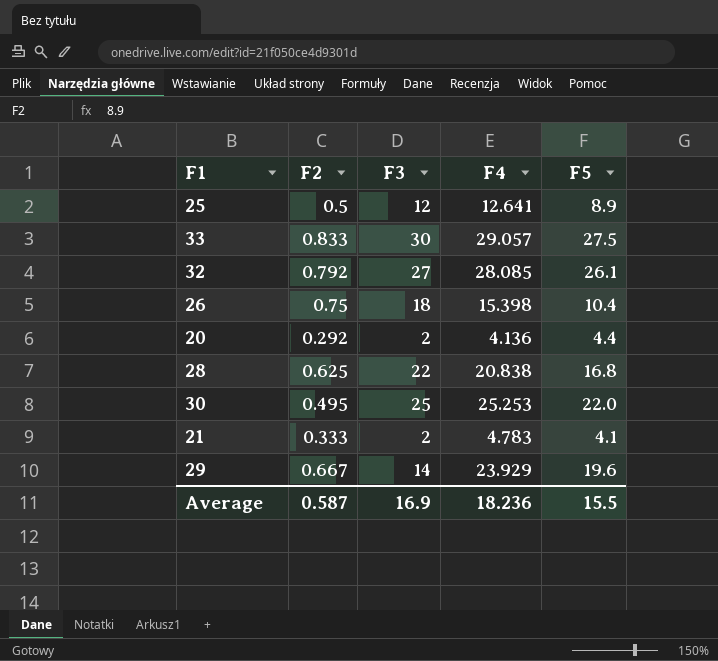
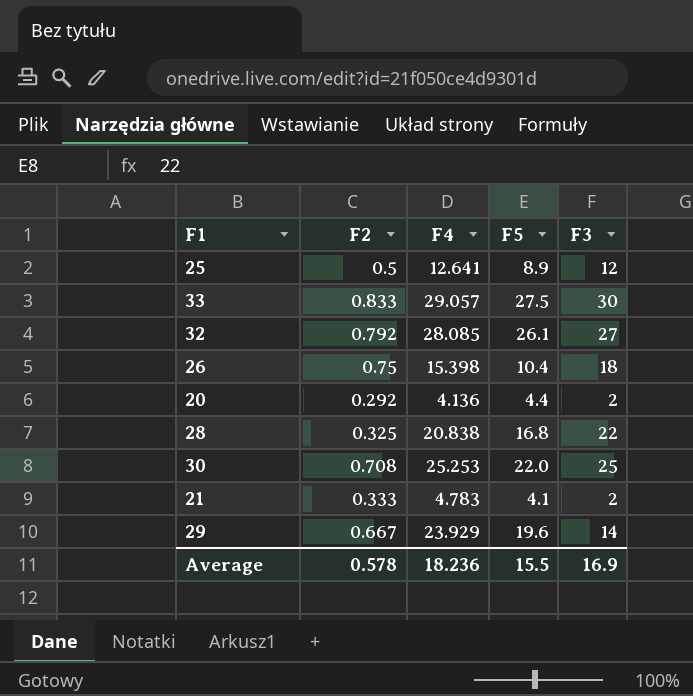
column F3 | position: 3 -> 5
28 | F2: 0.625 -> 0.325
30 | F2: 0.495 -> 0.708
Average | F2: 0.587 -> 0.578

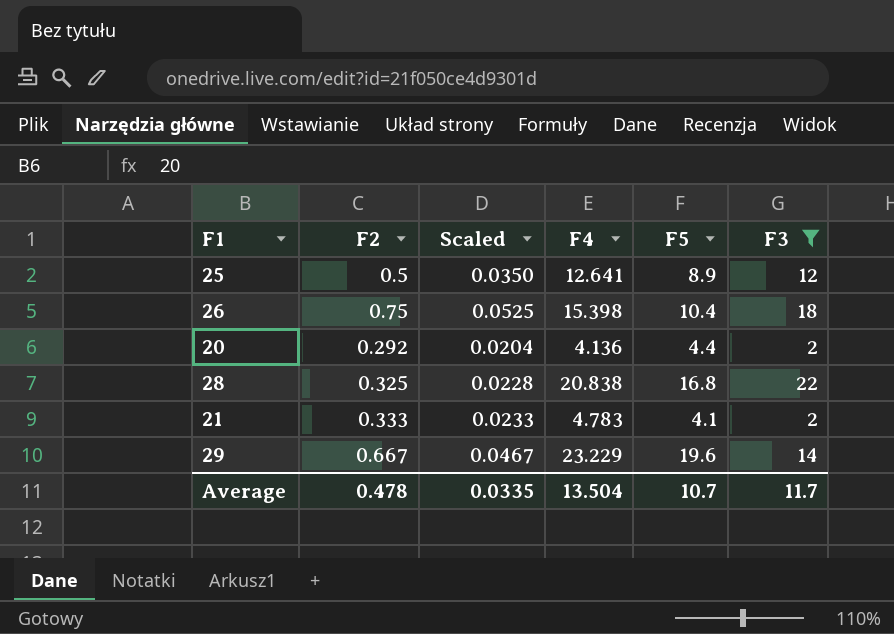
filter: none -> F3 <= 22
column Scaled | formula: none -> [F2] * 0.07
29 | F4: 23.929 -> 23.229
Average | F2: 0.578 -> 0.478
Average | F4: 18.236 -> 13.504
Average | F5: 15.5 -> 10.7
Average | F3: 16.9 -> 11.7

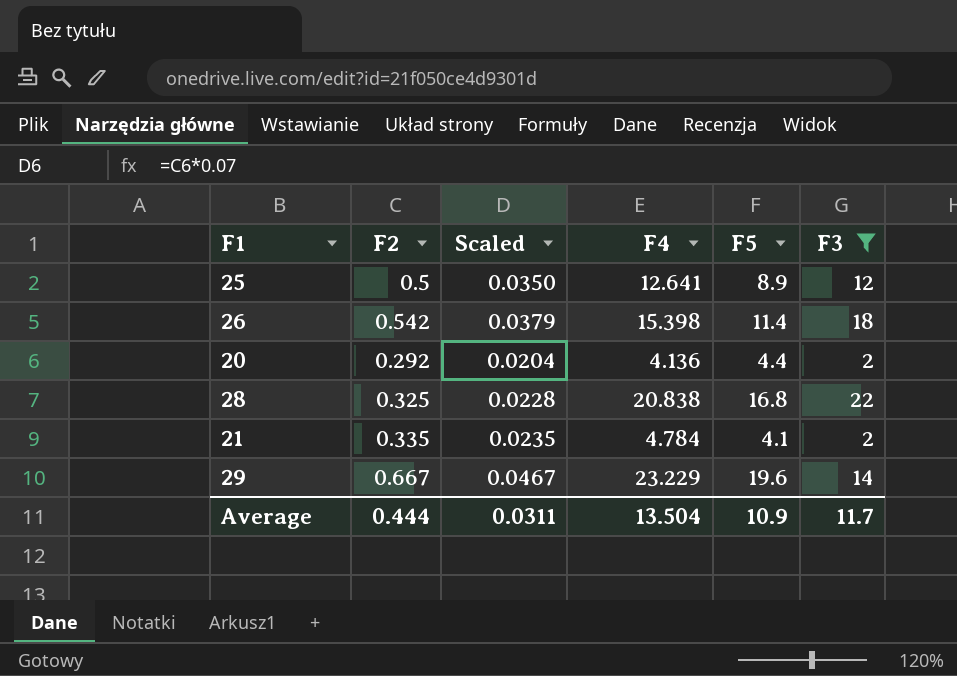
26 | F2: 0.75 -> 0.542
26 | Scaled: 0.0525 -> 0.0379
26 | F5: 10.4 -> 11.4
21 | F2: 0.333 -> 0.335
21 | Scaled: 0.0233 -> 0.0235
21 | F4: 4.783 -> 4.784
Average | F2: 0.478 -> 0.444
Average | Scaled: 0.0335 -> 0.0311
Average | F5: 10.7 -> 10.9

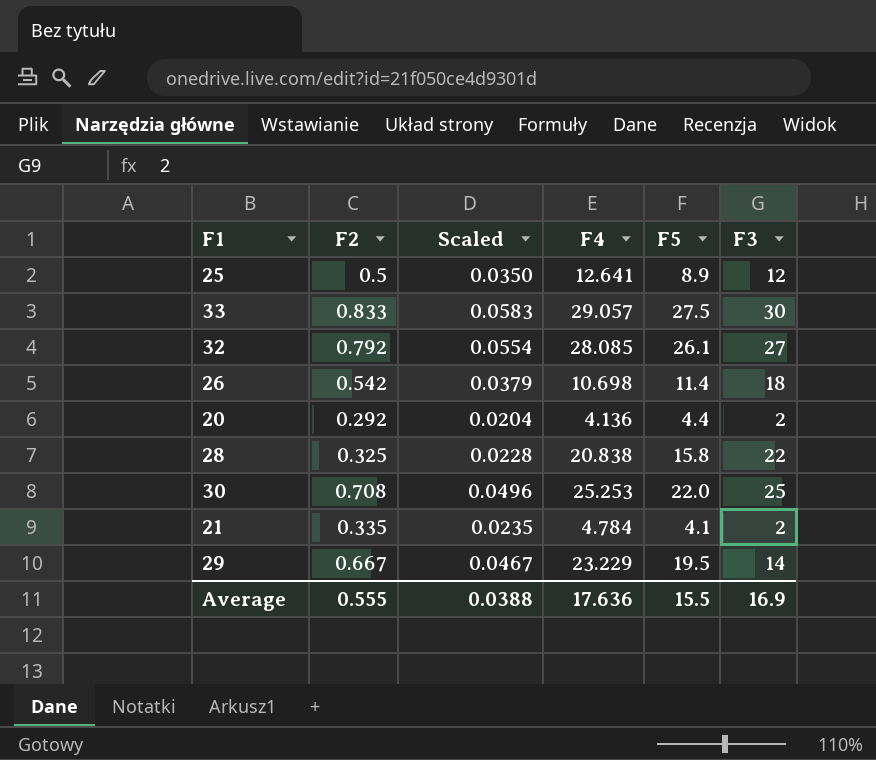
filter: F3 <= 22 -> none
26 | F4: 15.398 -> 10.698
28 | F5: 16.8 -> 15.8
29 | F5: 19.6 -> 19.5
Average | F2: 0.444 -> 0.555
Average | Scaled: 0.0311 -> 0.0388
Average | F4: 13.504 -> 17.636
Average | F5: 10.9 -> 15.5
Average | F3: 11.7 -> 16.9

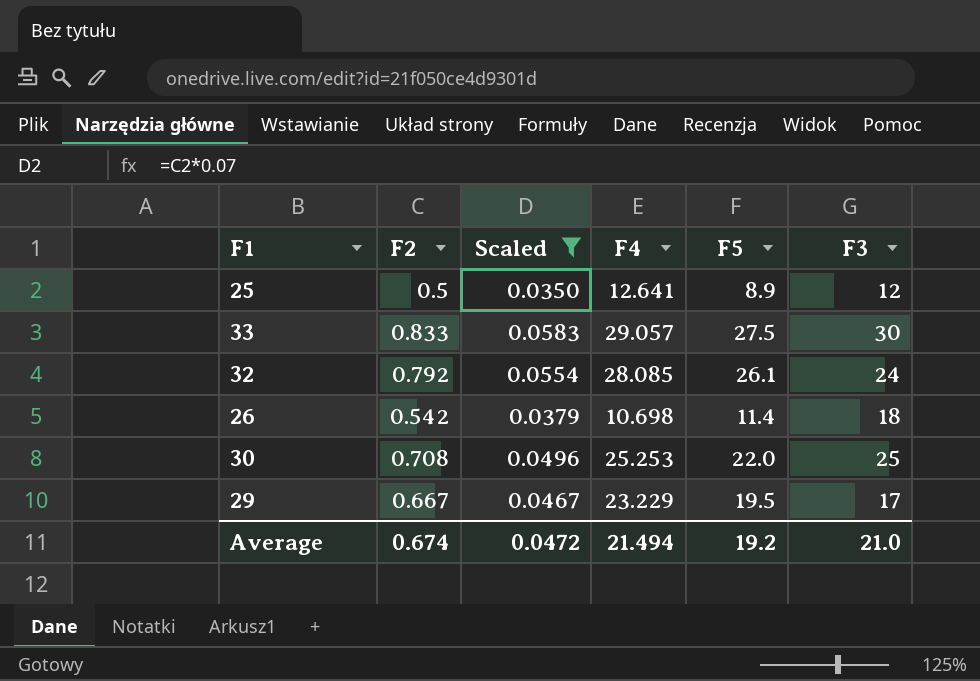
filter: none -> Scaled >= 0.0350
32 | F3: 27 -> 24
29 | F3: 14 -> 17
Average | F2: 0.555 -> 0.674
Average | Scaled: 0.0388 -> 0.0472
Average | F4: 17.636 -> 21.494
Average | F5: 15.5 -> 19.2
Average | F3: 16.9 -> 21.0

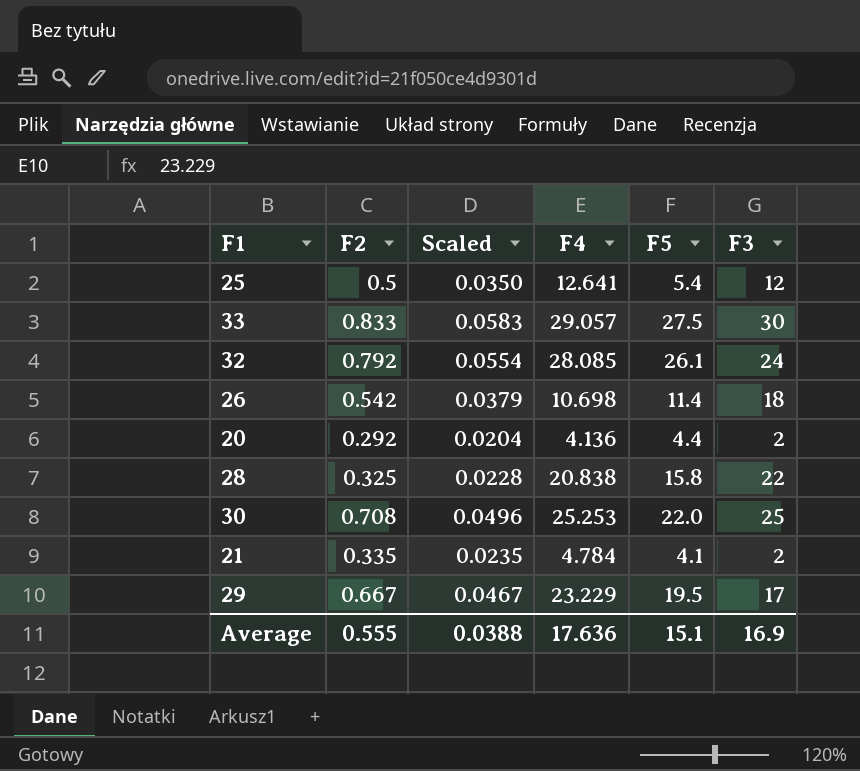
filter: Scaled >= 0.0350 -> none
25 | F5: 8.9 -> 5.4
Average | F2: 0.674 -> 0.555
Average | Scaled: 0.0472 -> 0.0388
Average | F4: 21.494 -> 17.636
Average | F5: 19.2 -> 15.1
Average | F3: 21.0 -> 16.9

